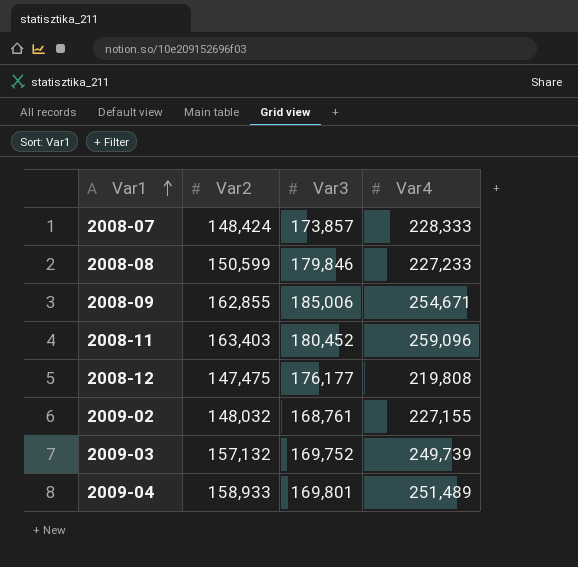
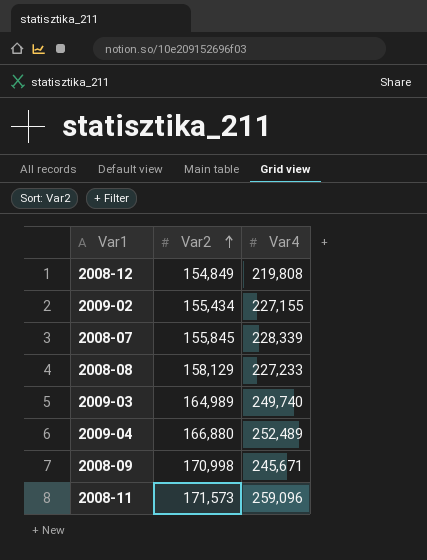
row order: Var1 ascending -> Var2 ascending
column Var3 | position: 3 -> none
2008-12 | Var2: 147,475 -> 154,849
2009-02 | Var2: 148,032 -> 155,434
2008-07 | Var2: 148,424 -> 155,845
2008-07 | Var4: 228,333 -> 228,339
2008-08 | Var2: 150,599 -> 158,129
2009-03 | Var2: 157,132 -> 164,989
2009-03 | Var4: 249,739 -> 249,740
2009-04 | Var2: 158,933 -> 166,880
2009-04 | Var4: 251,489 -> 252,489
2008-09 | Var2: 162,855 -> 170,998
2008-09 | Var4: 254,671 -> 245,671
2008-11 | Var2: 163,403 -> 171,573

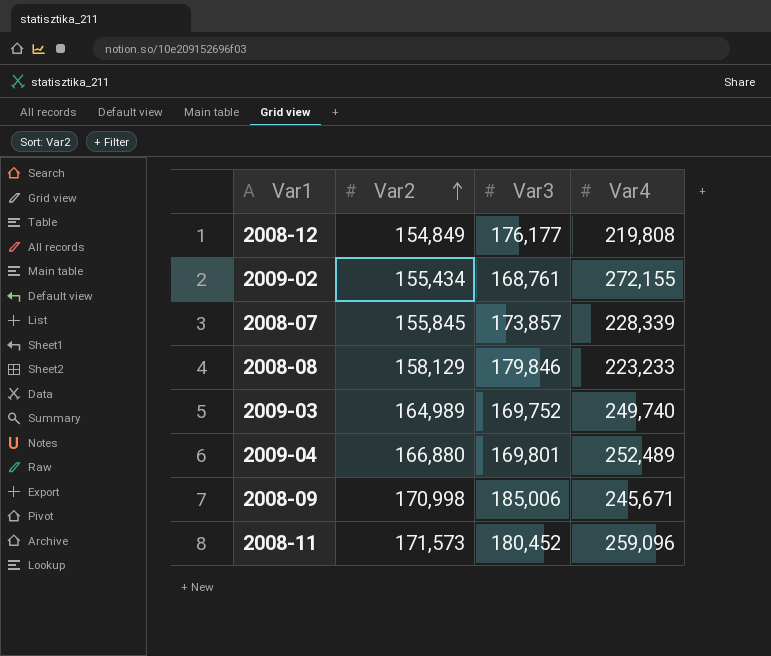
column Var3 | position: none -> 3
2009-02 | Var4: 227,155 -> 272,155
2008-08 | Var4: 227,233 -> 223,233

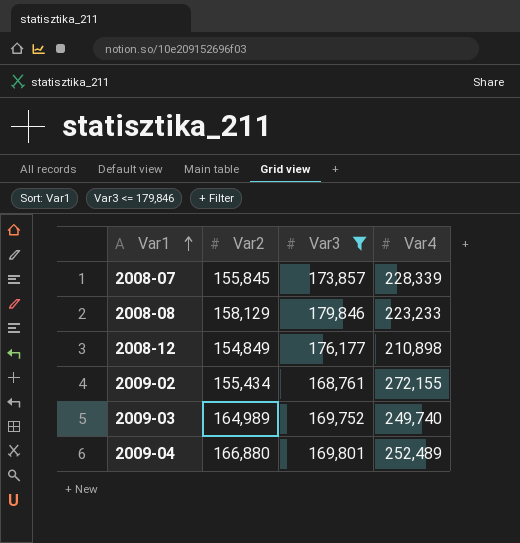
filter: none -> Var3 <= 179,846
row order: Var2 ascending -> Var1 ascending
2008-12 | Var4: 219,808 -> 210,898

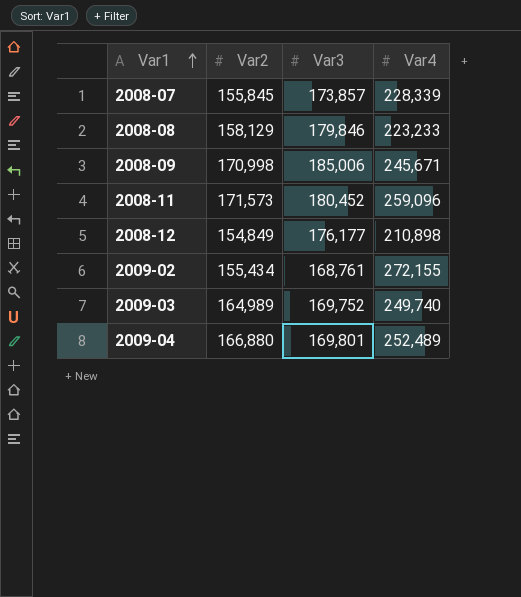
filter: Var3 <= 179,846 -> none

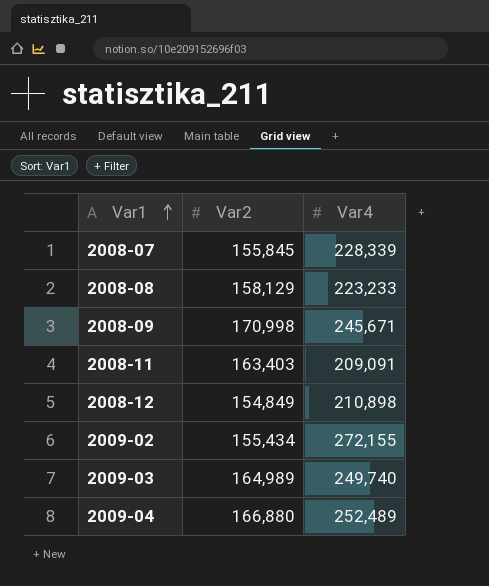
column Var3 | position: 3 -> none
2008-11 | Var2: 171,573 -> 163,403
2008-11 | Var4: 259,096 -> 209,091

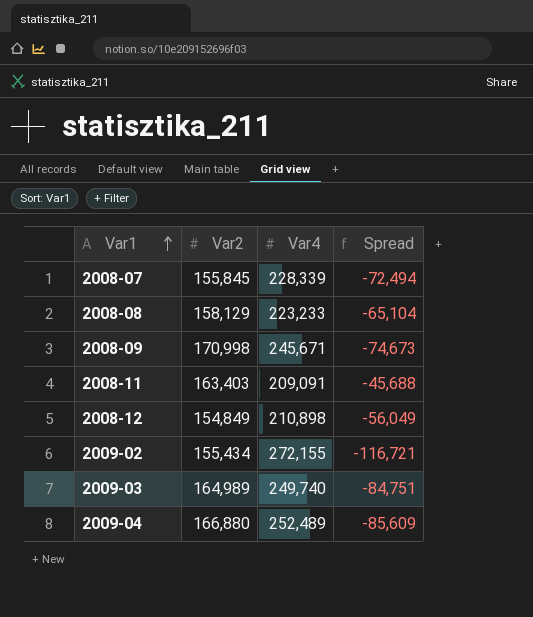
column Spread | formula: none -> [Var2] - [Var4]

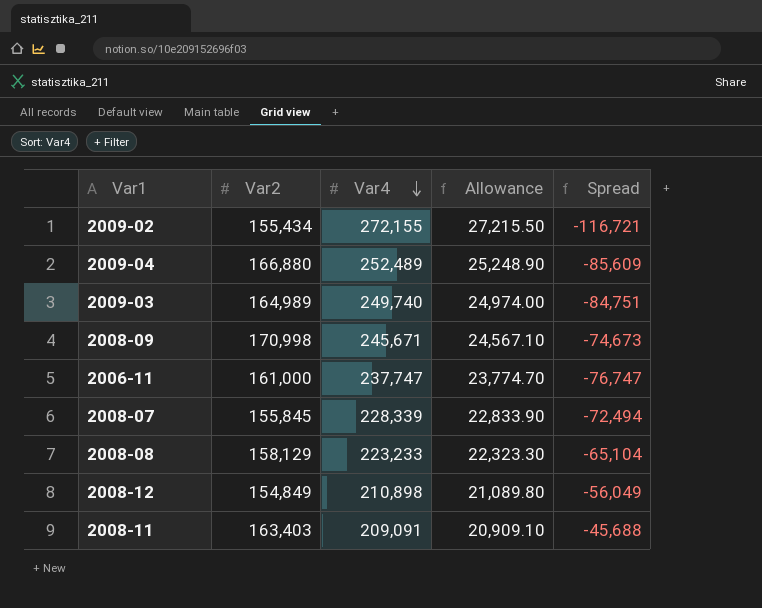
row order: Var1 ascending -> Var4 descending
column Allowance | formula: none -> [Var4] * 0.1
row 2006-11: none -> 161,000 | 237,747 | 23,774.70 | -76,747

